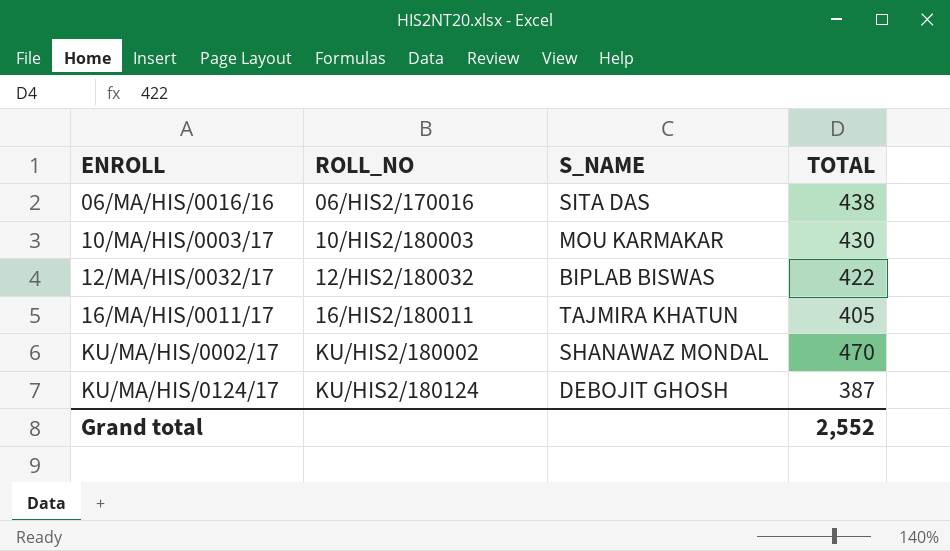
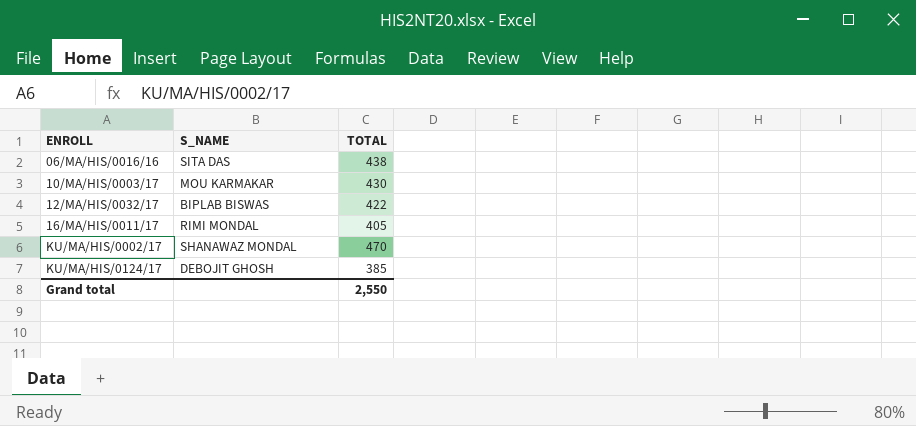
column ROLL_NO | position: 2 -> none
16/MA/HIS/0011/17 | S_NAME: TAJMIRA KHATUN -> RIMI MONDAL
KU/MA/HIS/0124/17 | TOTAL: 387 -> 385
Grand total | TOTAL: 2,552 -> 2,550

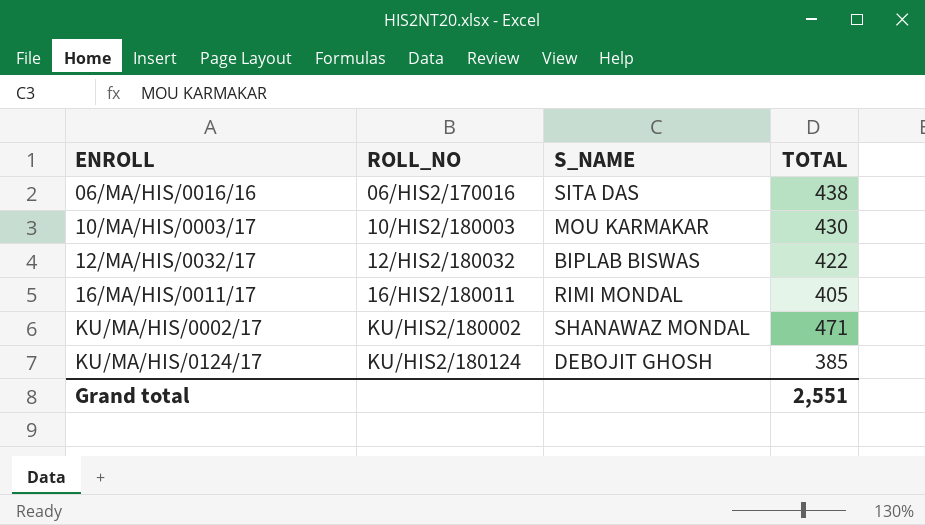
column ROLL_NO | position: none -> 2
KU/MA/HIS/0002/17 | TOTAL: 470 -> 471
Grand total | TOTAL: 2,550 -> 2,551

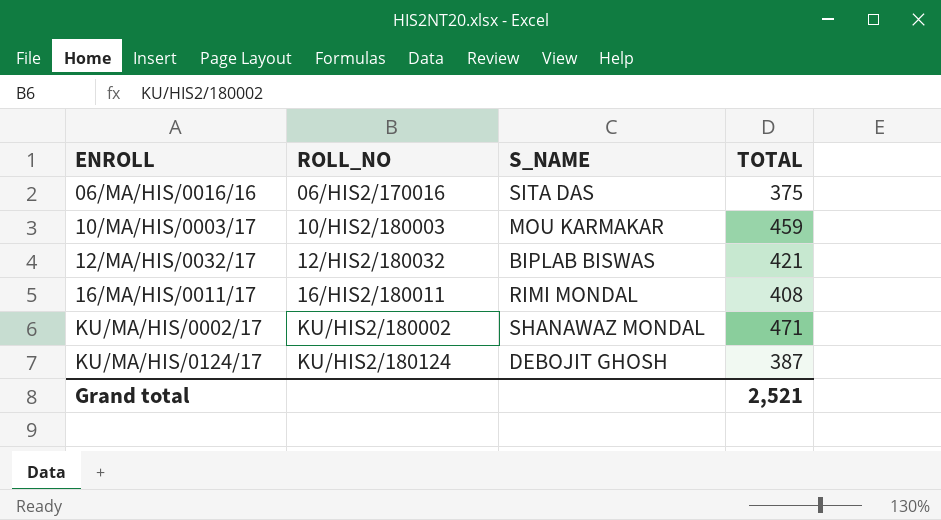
06/MA/HIS/0016/16 | TOTAL: 438 -> 375
10/MA/HIS/0003/17 | TOTAL: 430 -> 459
12/MA/HIS/0032/17 | TOTAL: 422 -> 421
16/MA/HIS/0011/17 | TOTAL: 405 -> 408
KU/MA/HIS/0124/17 | TOTAL: 385 -> 387
Grand total | TOTAL: 2,551 -> 2,521

